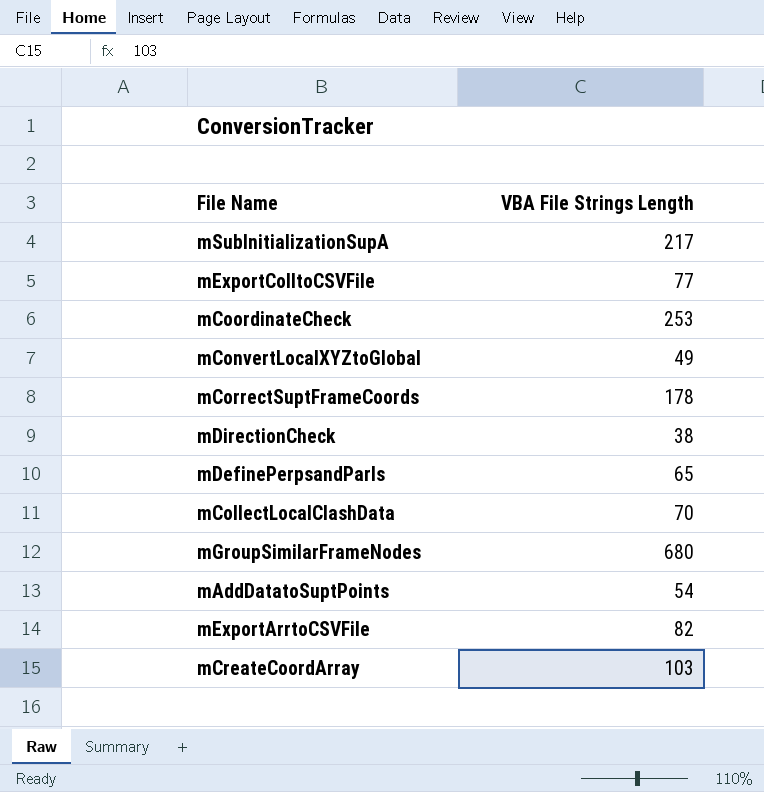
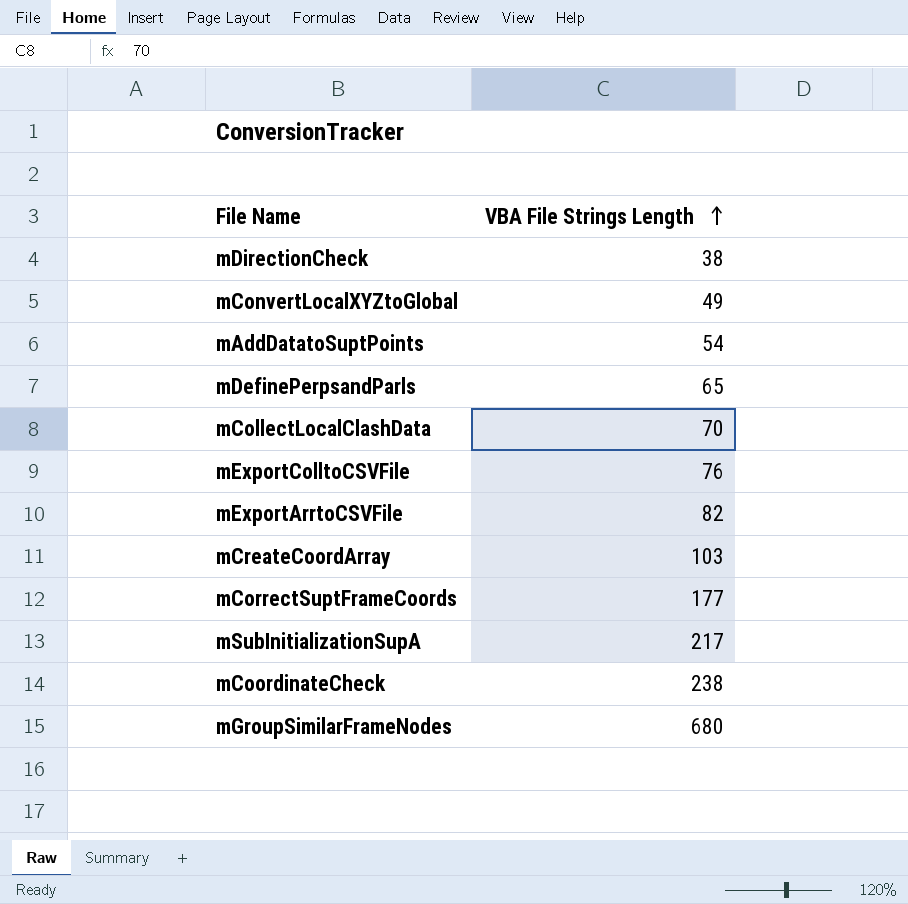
row order: none -> VBA File Strings Length ascending
mExportColltoCSVFile | VBA File Strings Length: 77 -> 76
mCorrectSuptFrameCoords | VBA File Strings Length: 178 -> 177
mCoordinateCheck | VBA File Strings Length: 253 -> 238

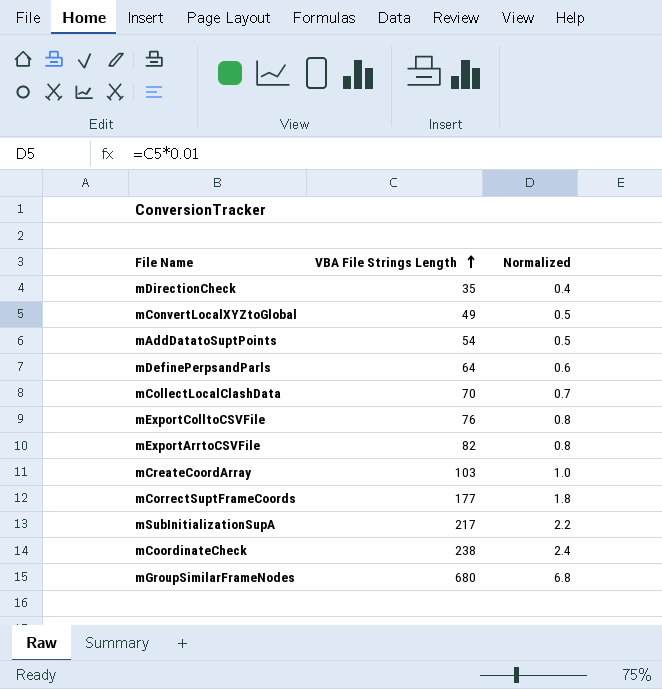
column Normalized | formula: none -> [VBA File Strings Length] * 0.01
mDirectionCheck | VBA File Strings Length: 38 -> 35
mDefinePerpsandParls | VBA File Strings Length: 65 -> 64

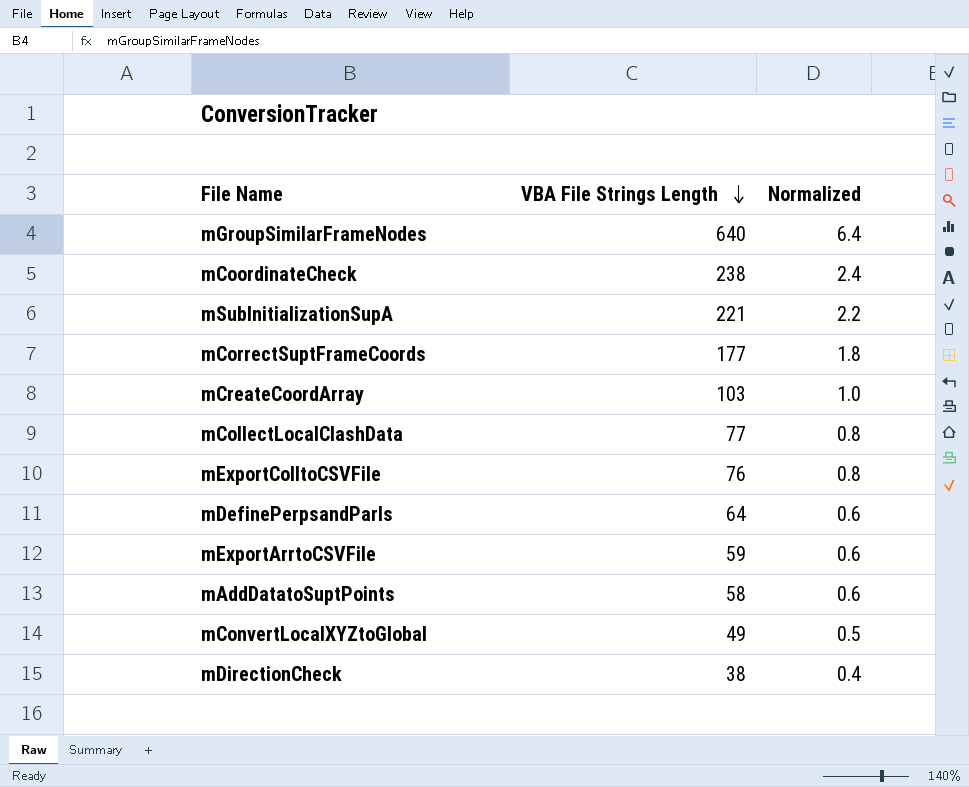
row order: VBA File Strings Length ascending -> VBA File Strings Length descending
mGroupSimilarFrameNodes | VBA File Strings Length: 680 -> 640
mGroupSimilarFrameNodes | Normalized: 6.8 -> 6.4
mSubInitializationSupA | VBA File Strings Length: 217 -> 221
mCollectLocalClashData | VBA File Strings Length: 70 -> 77
mCollectLocalClashData | Normalized: 0.7 -> 0.8
mExportArrtoCSVFile | VBA File Strings Length: 82 -> 59
mExportArrtoCSVFile | Normalized: 0.8 -> 0.6
mAddDatatoSuptPoints | VBA File Strings Length: 54 -> 58
mAddDatatoSuptPoints | Normalized: 0.5 -> 0.6
mDirectionCheck | VBA File Strings Length: 35 -> 38

